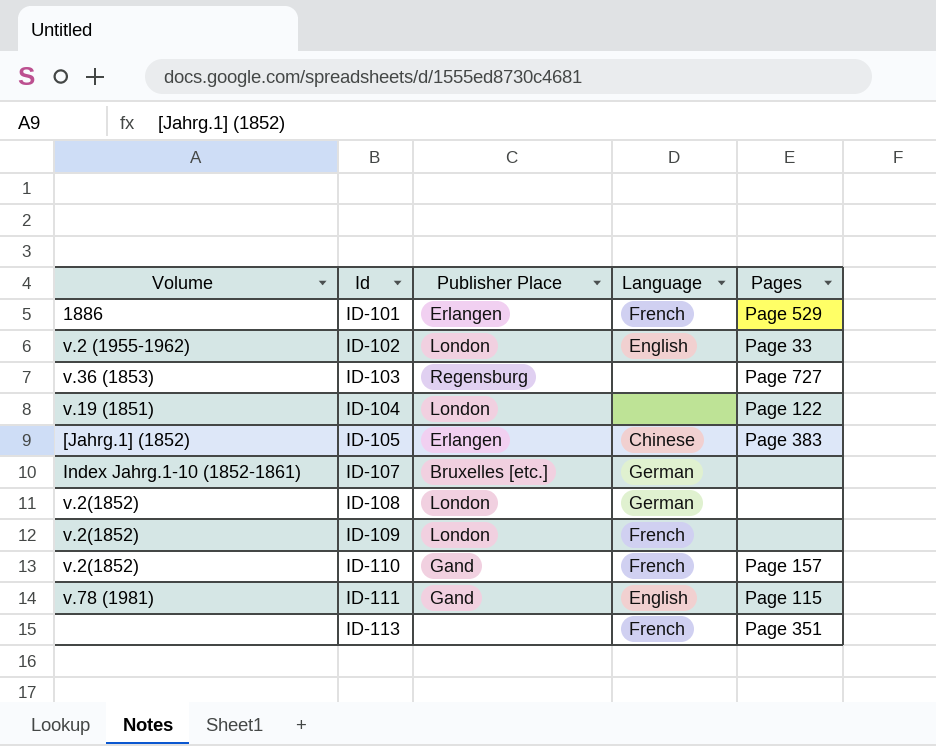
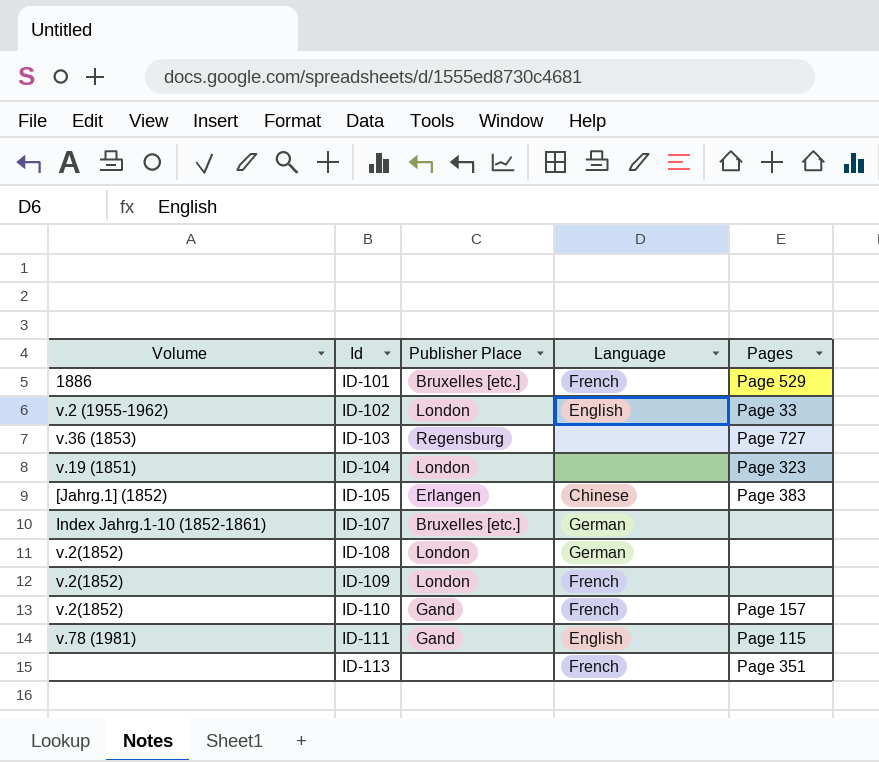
ID-101 | Publisher Place: Erlangen -> Bruxelles [etc.]
ID-104 | Pages: Page 122 -> Page 323

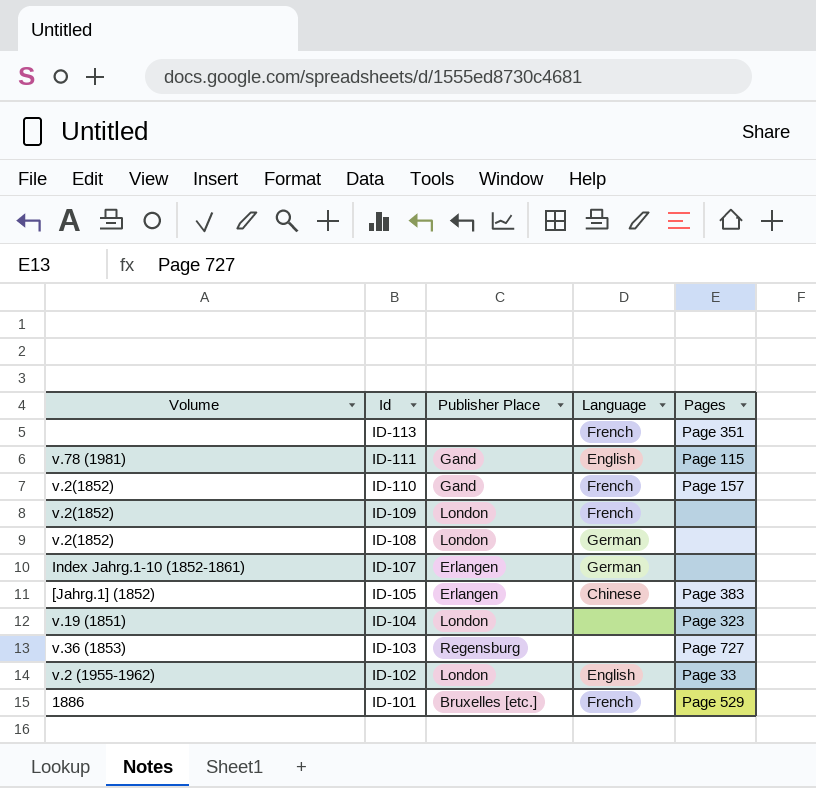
row order: Id ascending -> Id descending
ID-107 | Publisher Place: Bruxelles [etc.] -> Erlangen

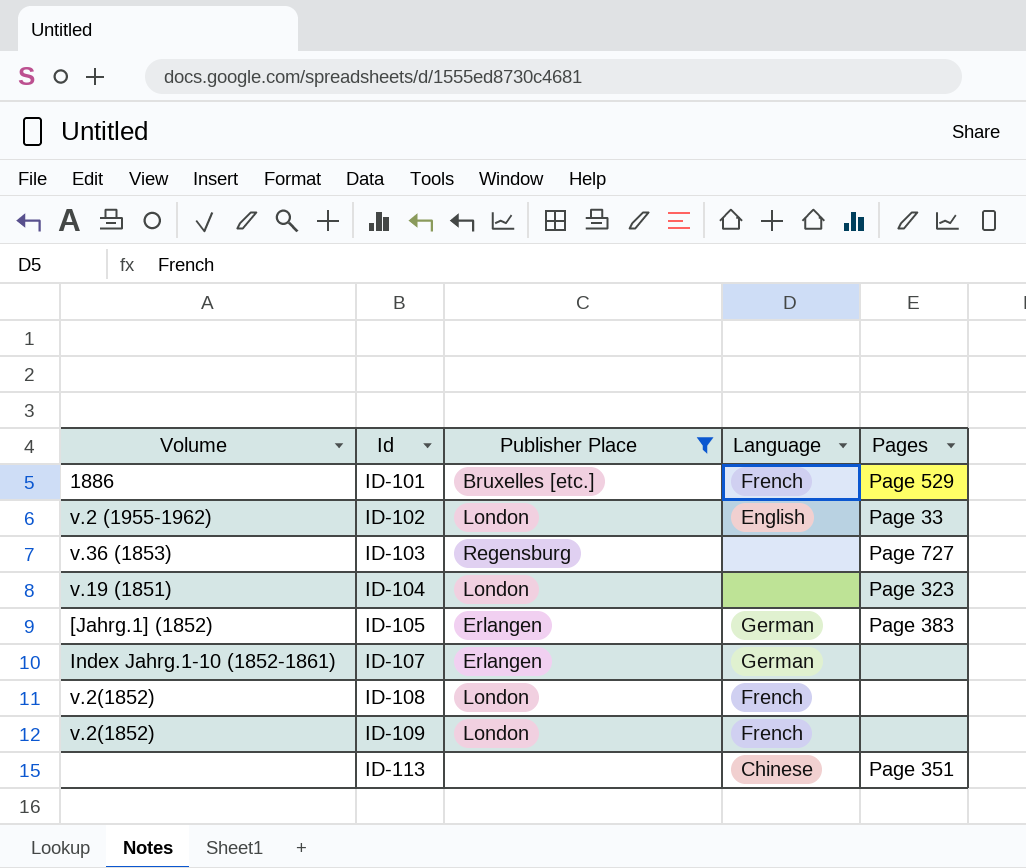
filter: none -> Publisher Place != Gand
row order: Id descending -> Id ascending
ID-105 | Language: Chinese -> German
ID-108 | Language: German -> French
ID-113 | Language: French -> Chinese

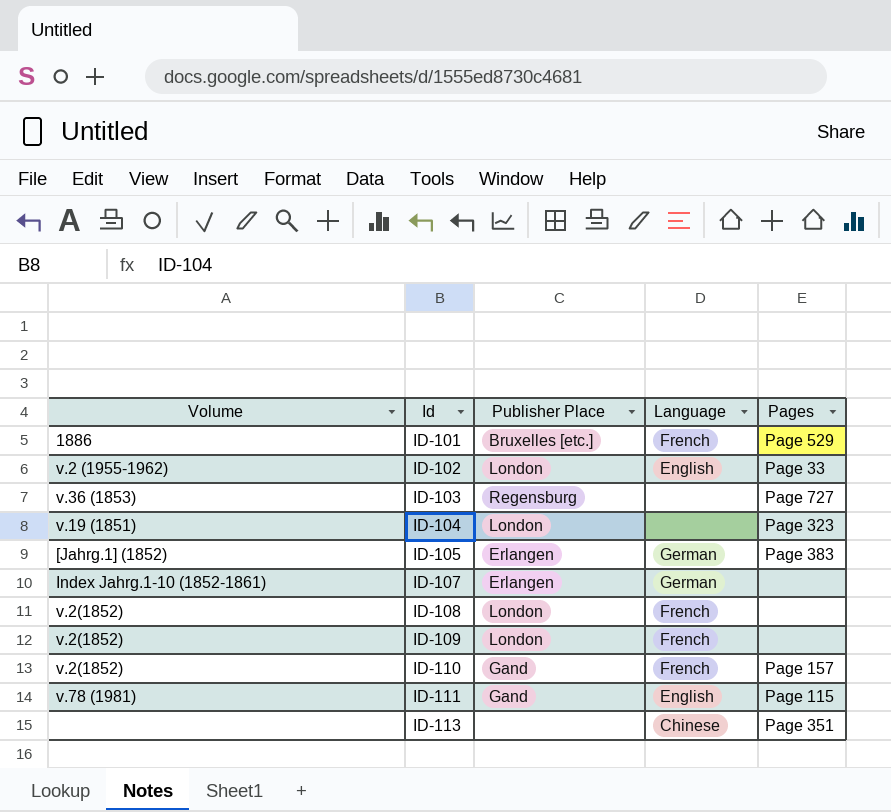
filter: Publisher Place != Gand -> none

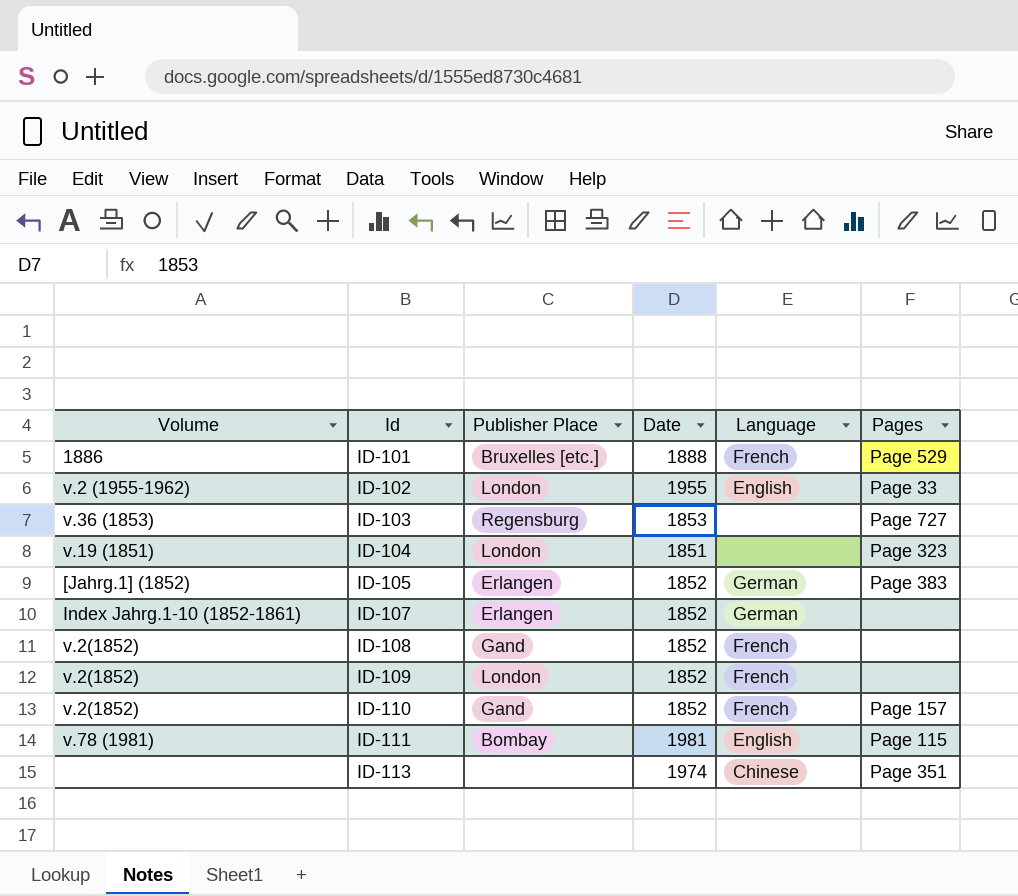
column Date | position: none -> 4
ID-108 | Publisher Place: London -> Gand
ID-111 | Publisher Place: Gand -> Bombay

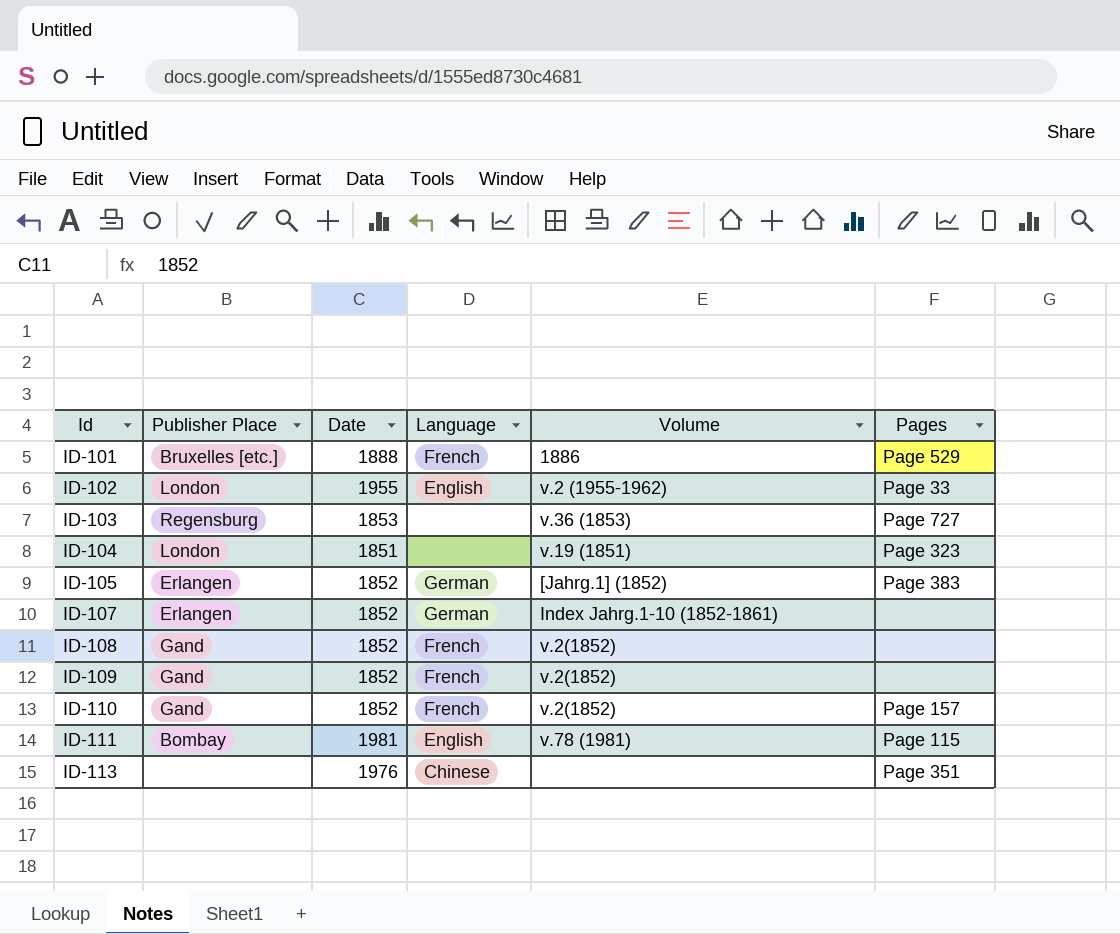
column Volume | position: 1 -> 5
ID-109 | Publisher Place: London -> Gand
ID-113 | Date: 1974 -> 1976

